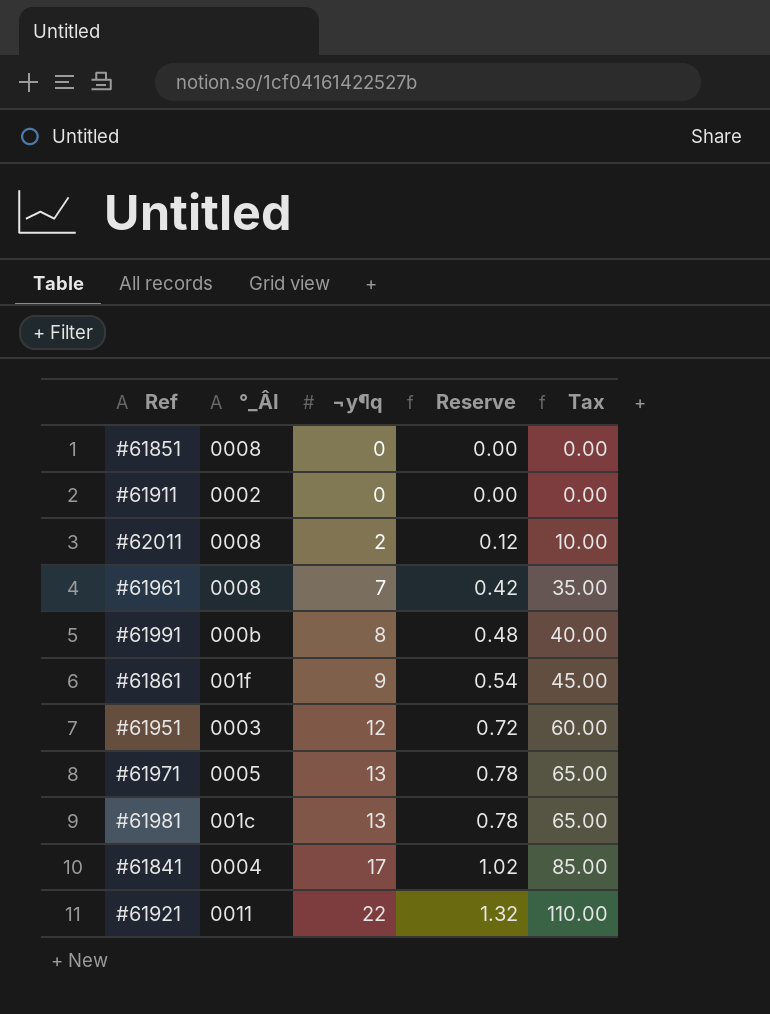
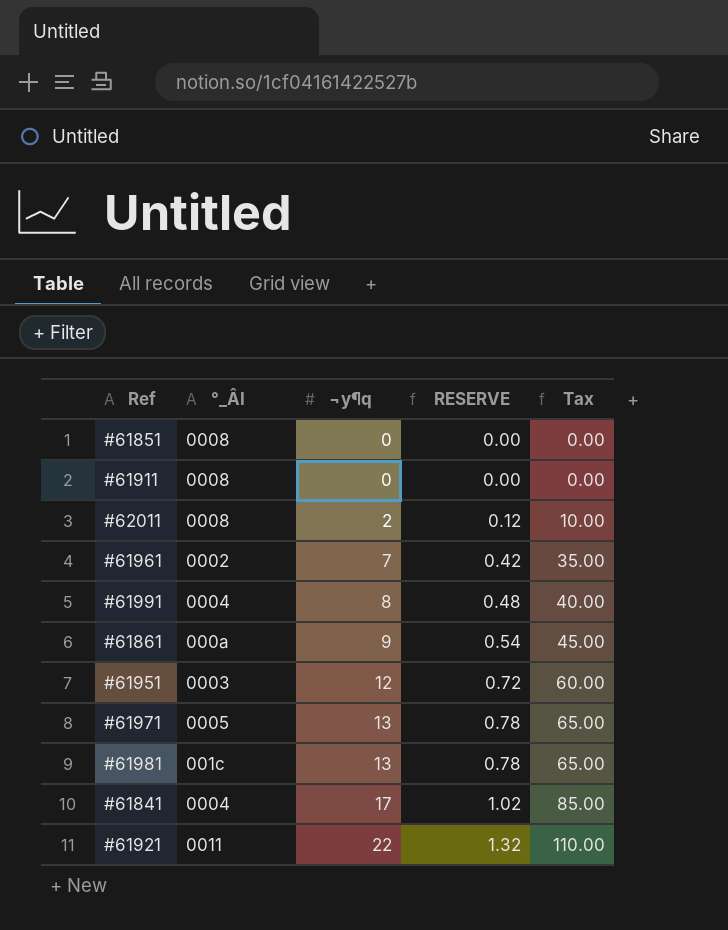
column name: Reserve -> RESERVE
#61911 | °_ÂI: 0002 -> 0008
#61961 | °_ÂI: 0008 -> 0002
#61991 | °_ÂI: 000b -> 0004
#61861 | °_ÂI: 001f -> 000a

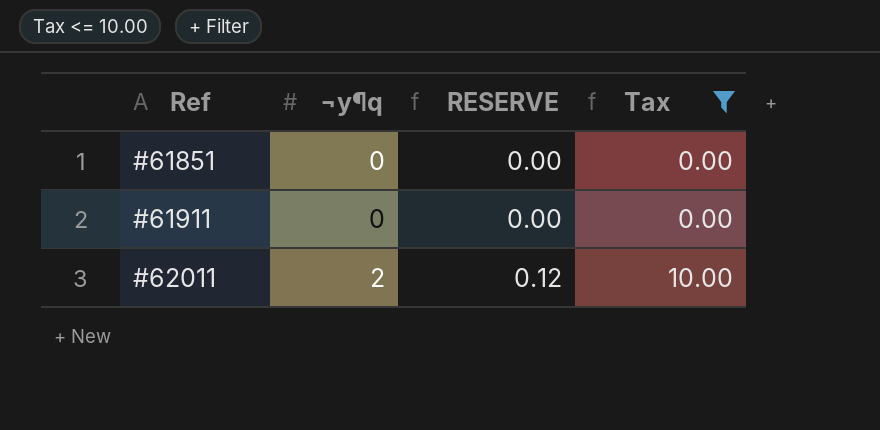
filter: none -> Tax <= 10.00
column °_ÂI | position: 2 -> none

